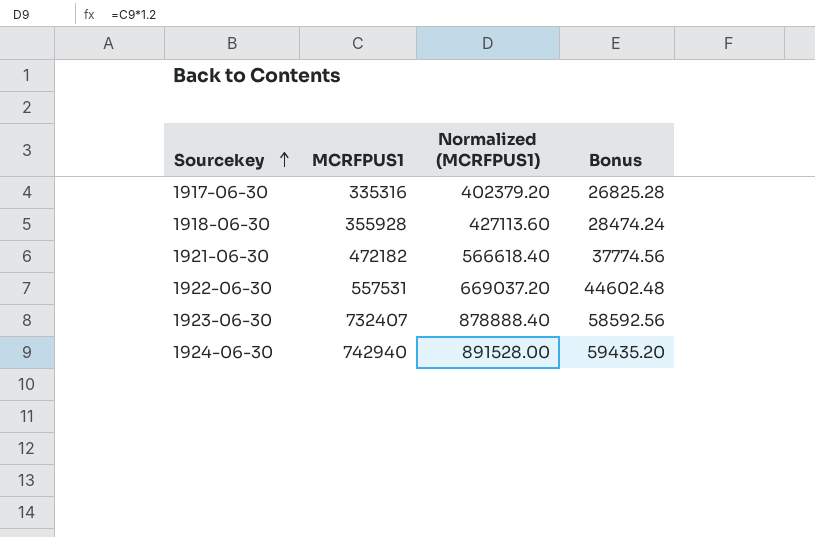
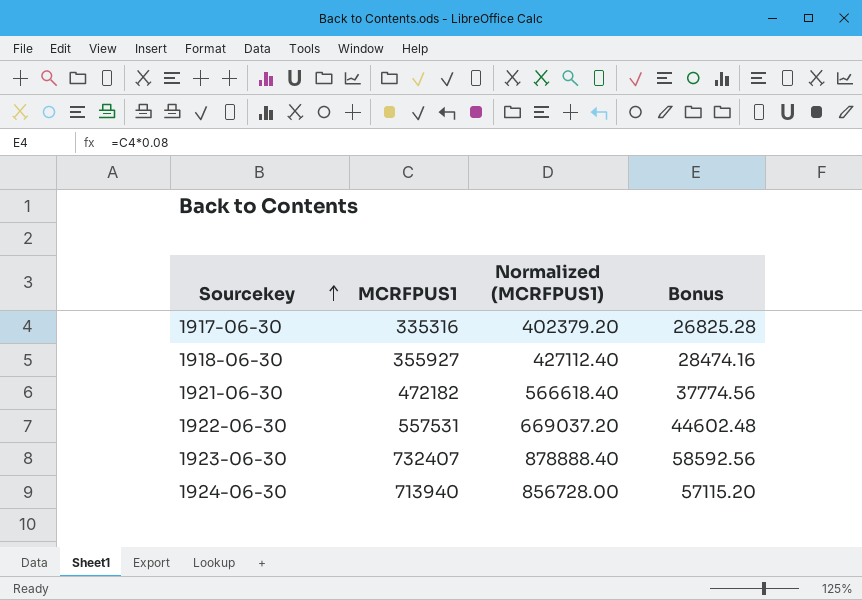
1918-06-30 | MCRFPUS1: 355928 -> 355927
1918-06-30 | Normalized (MCRFPUS1): 427113.60 -> 427112.40
1918-06-30 | Bonus: 28474.24 -> 28474.16
1924-06-30 | MCRFPUS1: 742940 -> 713940
1924-06-30 | Normalized (MCRFPUS1): 891528.00 -> 856728.00
1924-06-30 | Bonus: 59435.20 -> 57115.20

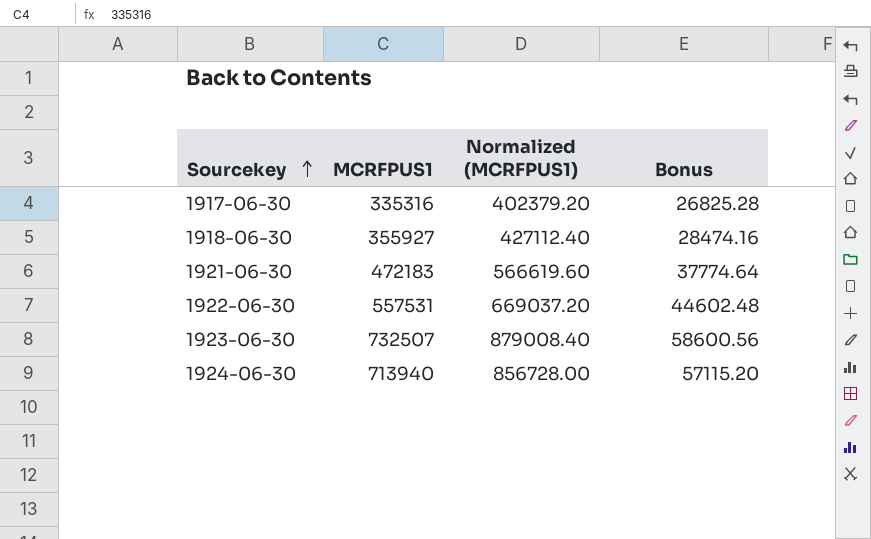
1921-06-30 | MCRFPUS1: 472182 -> 472183
1921-06-30 | Normalized (MCRFPUS1): 566618.40 -> 566619.60
1921-06-30 | Bonus: 37774.56 -> 37774.64
1923-06-30 | MCRFPUS1: 732407 -> 732507
1923-06-30 | Normalized (MCRFPUS1): 878888.40 -> 879008.40
1923-06-30 | Bonus: 58592.56 -> 58600.56

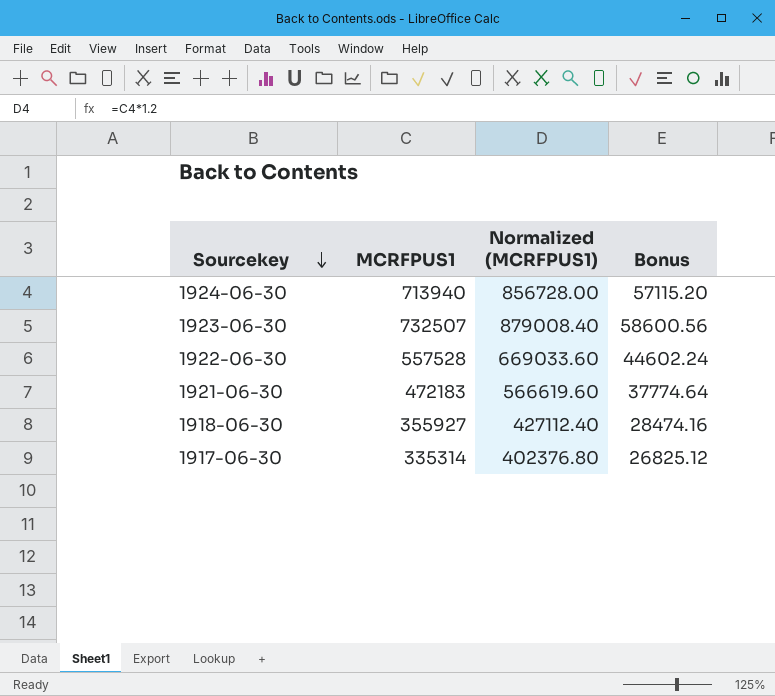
row order: Sourcekey ascending -> Sourcekey descending
1922-06-30 | MCRFPUS1: 557531 -> 557528
1922-06-30 | Normalized (MCRFPUS1): 669037.20 -> 669033.60
1922-06-30 | Bonus: 44602.48 -> 44602.24
1917-06-30 | MCRFPUS1: 335316 -> 335314
1917-06-30 | Normalized (MCRFPUS1): 402379.20 -> 402376.80
1917-06-30 | Bonus: 26825.28 -> 26825.12

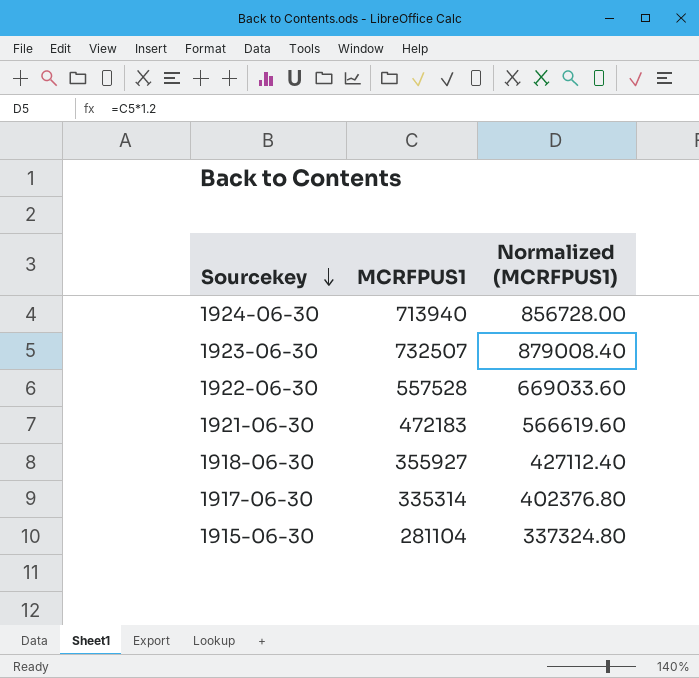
column Bonus | formula: [MCRFPUS1] * 0.08 -> none
row 1915-06-30: none -> 281104 | 337324.80

